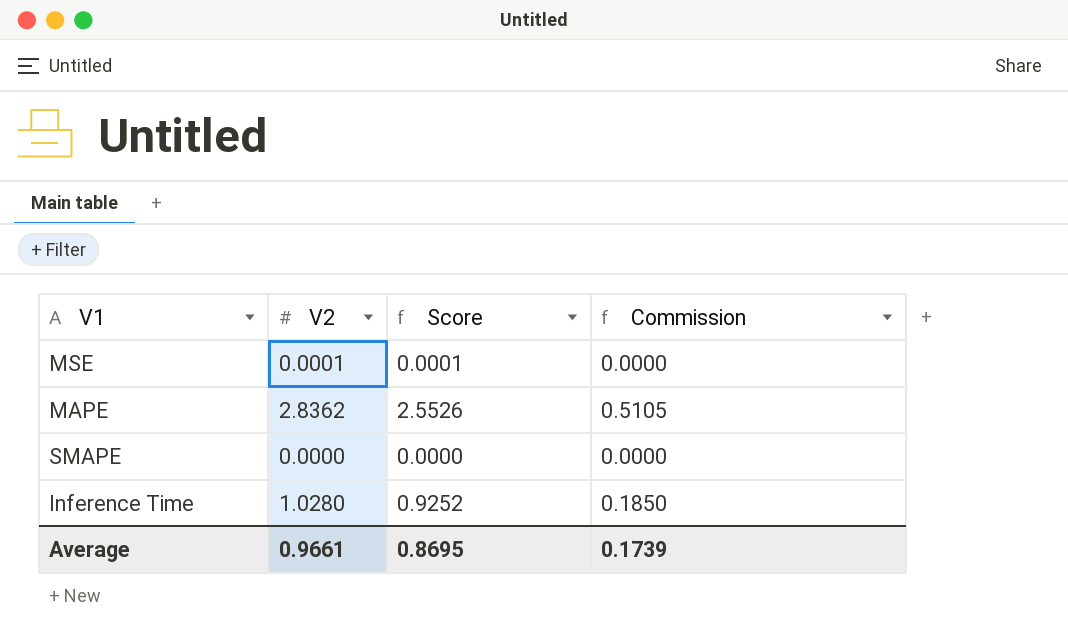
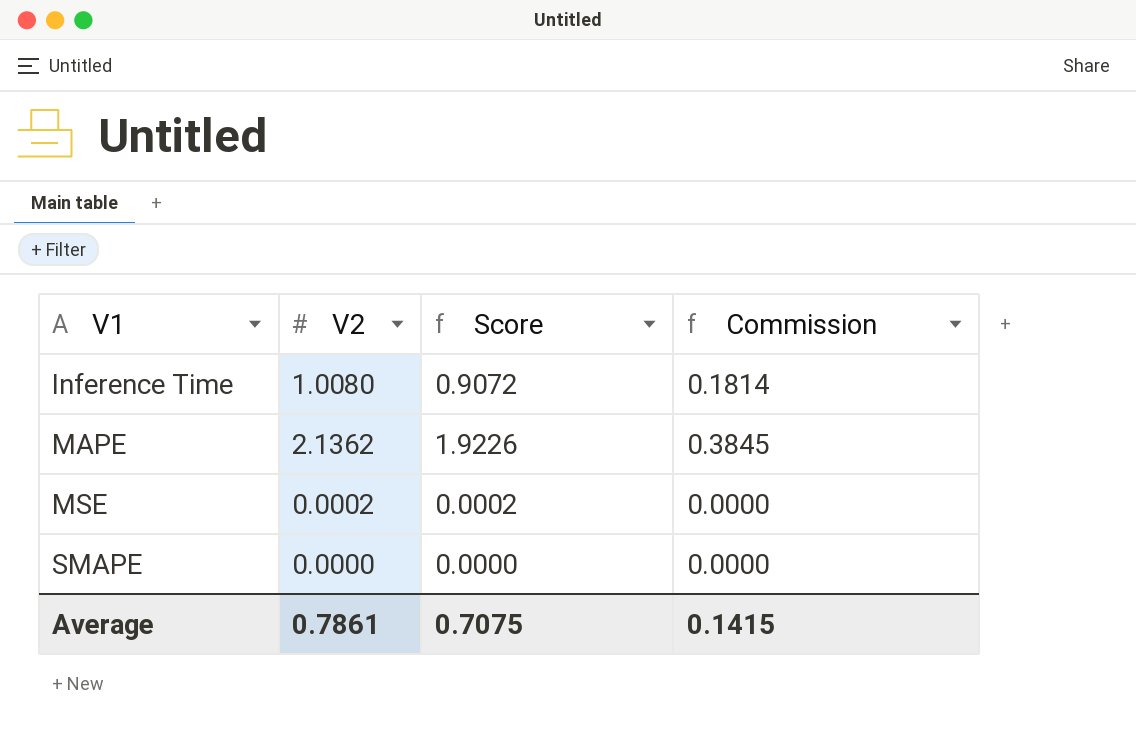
row order: none -> V1 ascending
Inference Time | V2: 1.0280 -> 1.0080
Inference Time | Score: 0.9252 -> 0.9072
Inference Time | Commission: 0.1850 -> 0.1814
MAPE | V2: 2.8362 -> 2.1362
MAPE | Score: 2.5526 -> 1.9226
MAPE | Commission: 0.5105 -> 0.3845
MSE | V2: 0.0001 -> 0.0002
MSE | Score: 0.0001 -> 0.0002
Average | V2: 0.9661 -> 0.7861
Average | Score: 0.8695 -> 0.7075
Average | Commission: 0.1739 -> 0.1415

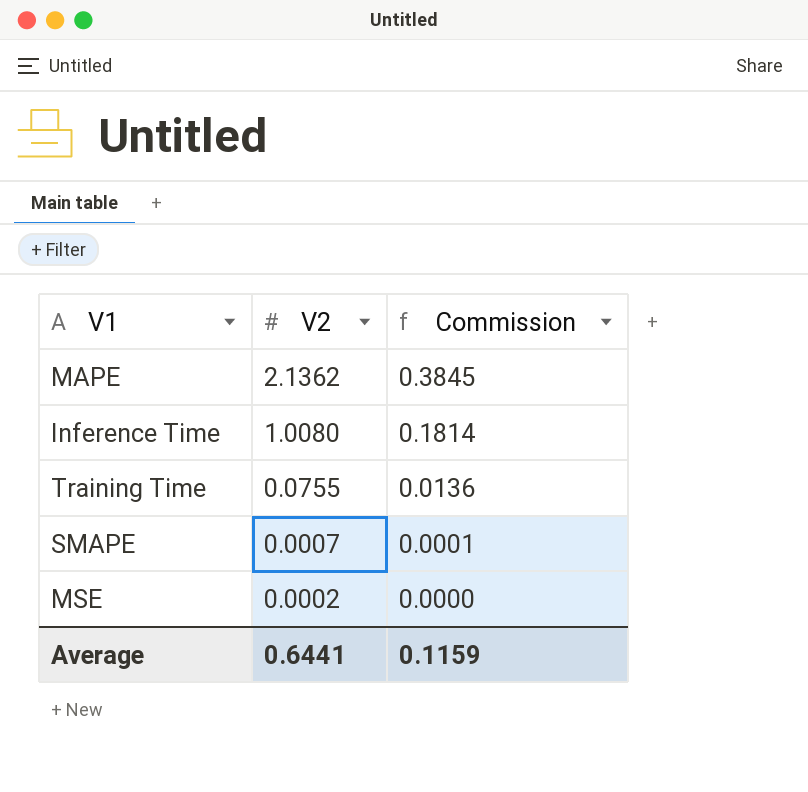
row order: V1 ascending -> V2 descending
column Score | formula: [V2] * 0.9 -> none
row Training Time: none -> 0.0755 | 0.0136
SMAPE | V2: 0.0000 -> 0.0007
SMAPE | Commission: 0.0000 -> 0.0001
Average | V2: 0.7861 -> 0.6441
Average | Commission: 0.1415 -> 0.1159

